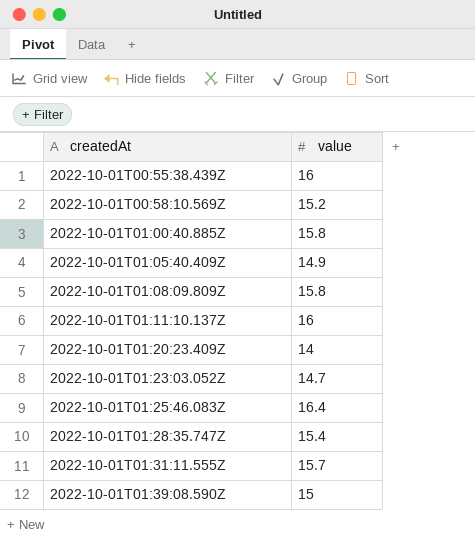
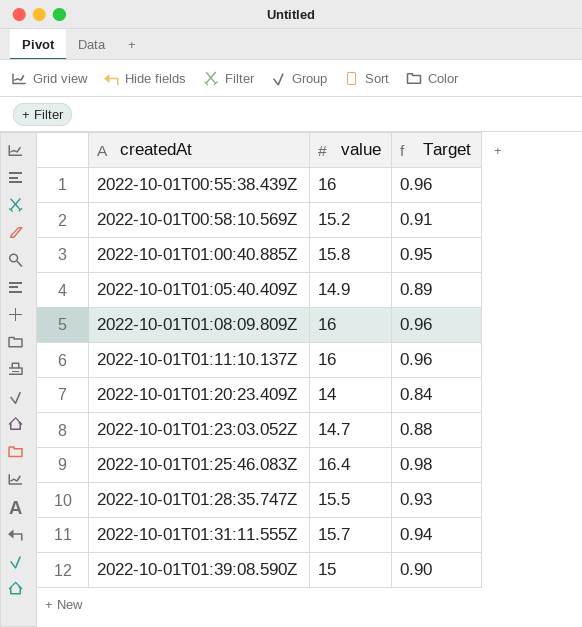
column Target | formula: none -> [value] * 0.06
2022-10-01T01:08:09.809Z | value: 15.8 -> 16
2022-10-01T01:28:35.747Z | value: 15.4 -> 15.5

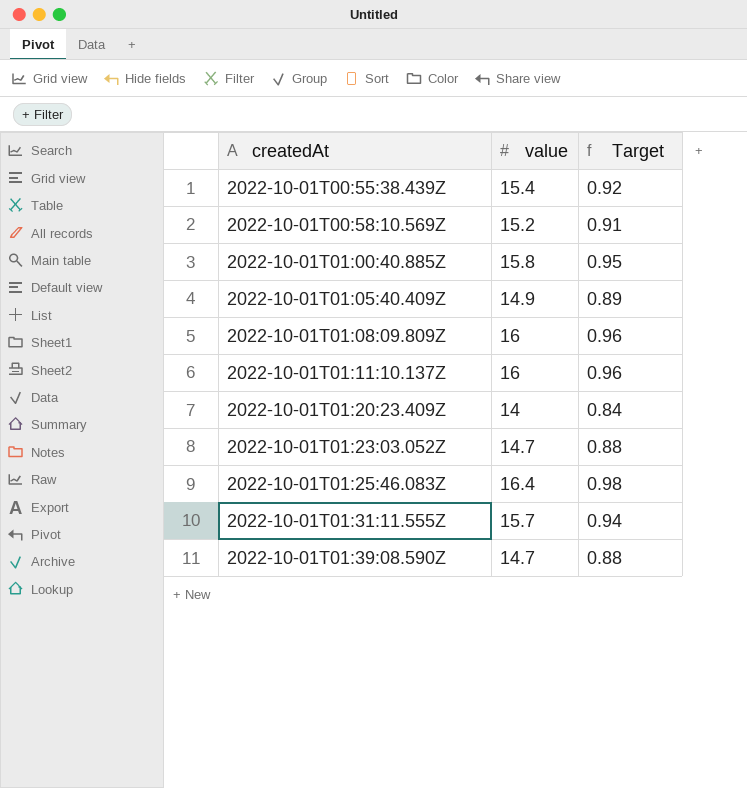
row 2022-10-01T01:28:35.747Z: 15.5 | 0.93 -> none
2022-10-01T00:55:38.439Z | value: 16 -> 15.4
2022-10-01T00:55:38.439Z | Target: 0.96 -> 0.92
2022-10-01T01:39:08.590Z | value: 15 -> 14.7
2022-10-01T01:39:08.590Z | Target: 0.90 -> 0.88

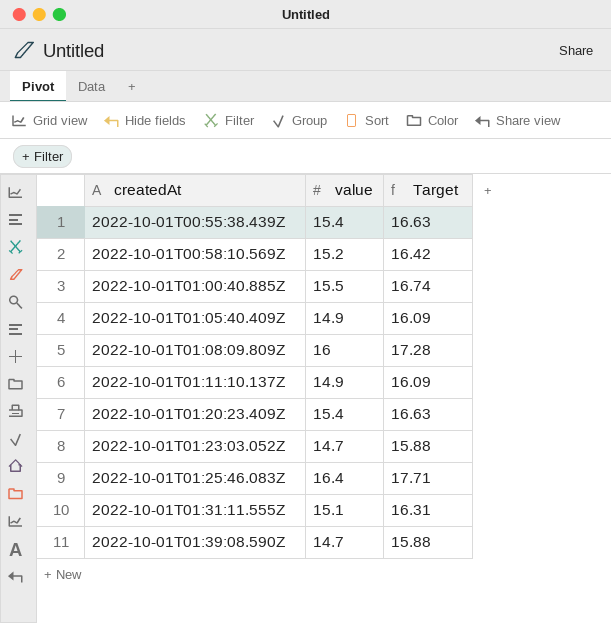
column Target | formula: [value] * 0.06 -> [value] * 1.08
2022-10-01T01:00:40.885Z | value: 15.8 -> 15.5
2022-10-01T01:11:10.137Z | value: 16 -> 14.9
2022-10-01T01:20:23.409Z | value: 14 -> 15.4
2022-10-01T01:31:11.555Z | value: 15.7 -> 15.1

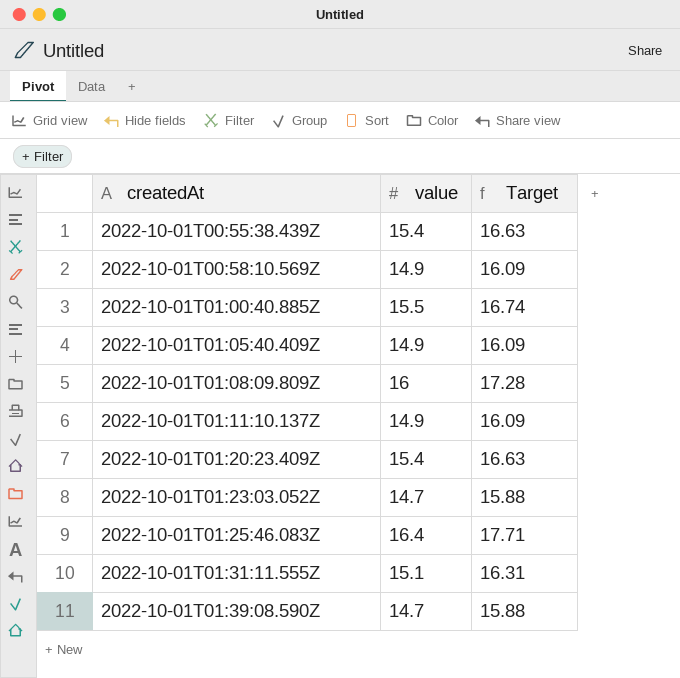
2022-10-01T00:58:10.569Z | value: 15.2 -> 14.9
2022-10-01T00:58:10.569Z | Target: 16.42 -> 16.09

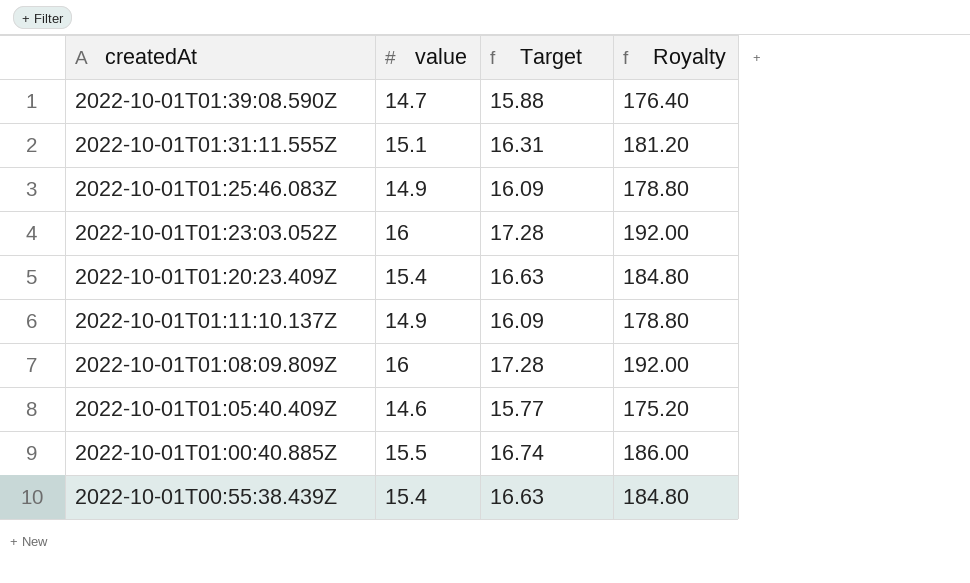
row order: createdAt ascending -> createdAt descending
column Royalty | formula: none -> [value] * 12
row 2022-10-01T00:58:10.569Z: 14.9 | 16.09 -> none
2022-10-01T01:25:46.083Z | value: 16.4 -> 14.9
2022-10-01T01:25:46.083Z | Target: 17.71 -> 16.09
2022-10-01T01:23:03.052Z | value: 14.7 -> 16
2022-10-01T01:23:03.052Z | Target: 15.88 -> 17.28
2022-10-01T01:05:40.409Z | value: 14.9 -> 14.6
2022-10-01T01:05:40.409Z | Target: 16.09 -> 15.77

